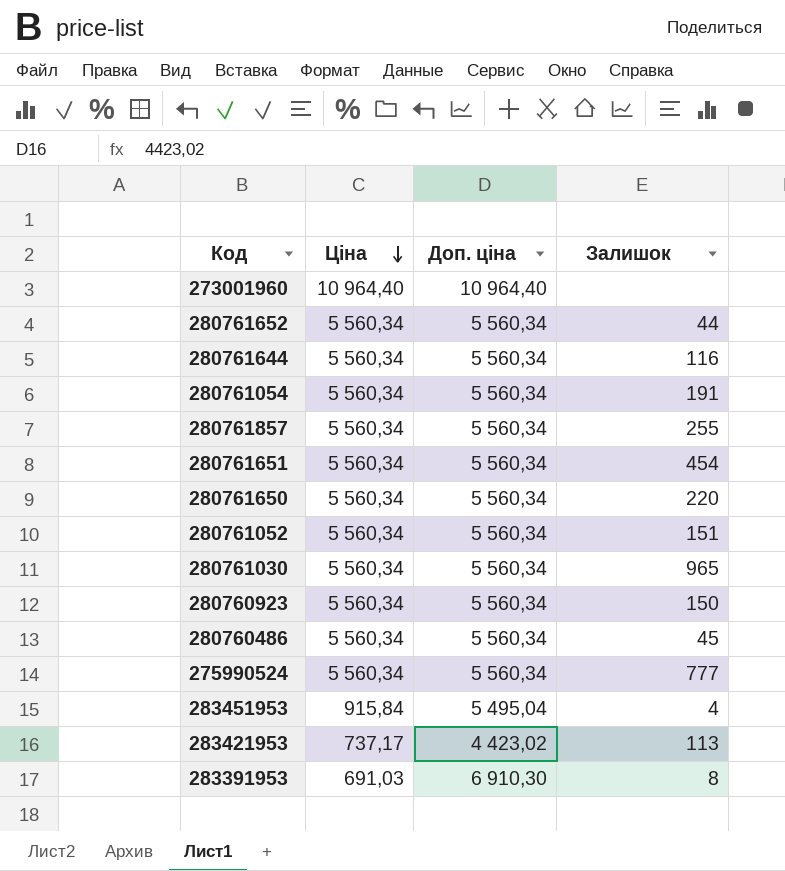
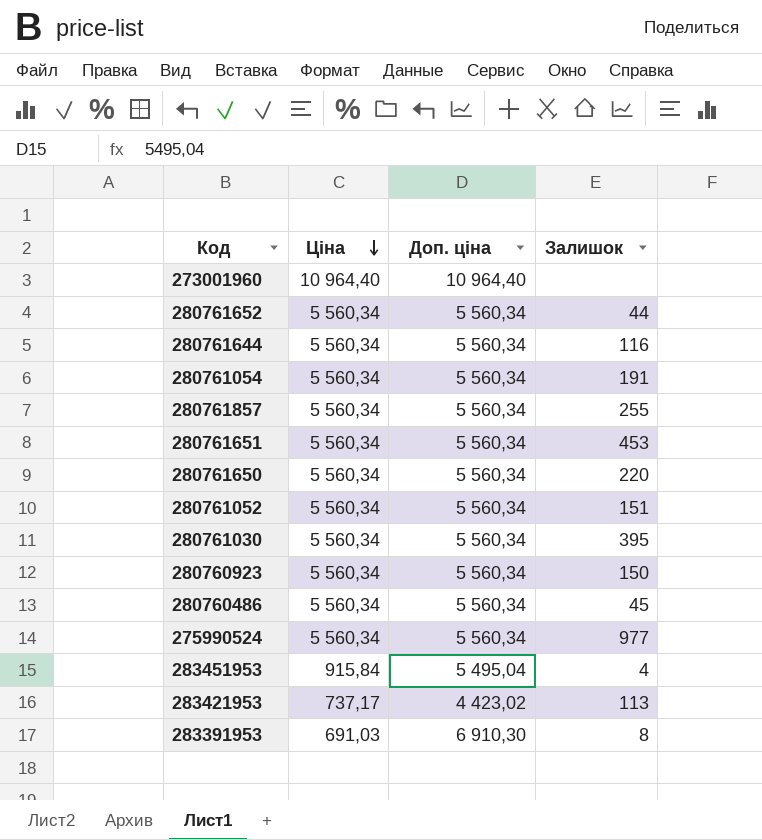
280761651 | Залишок: 454 -> 453
280761030 | Залишок: 965 -> 395
275990524 | Залишок: 777 -> 977

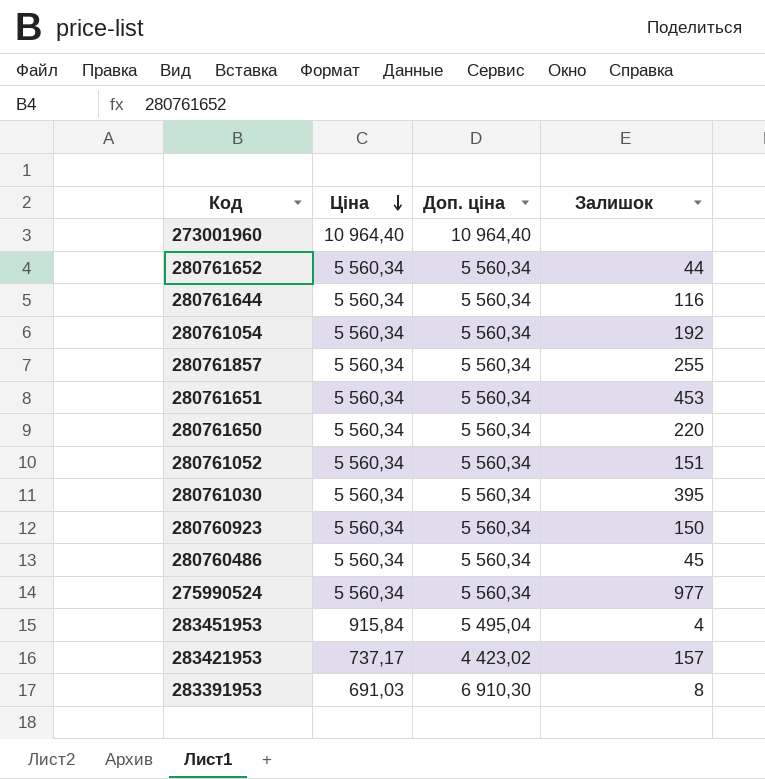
280761054 | Залишок: 191 -> 192
283421953 | Залишок: 113 -> 157

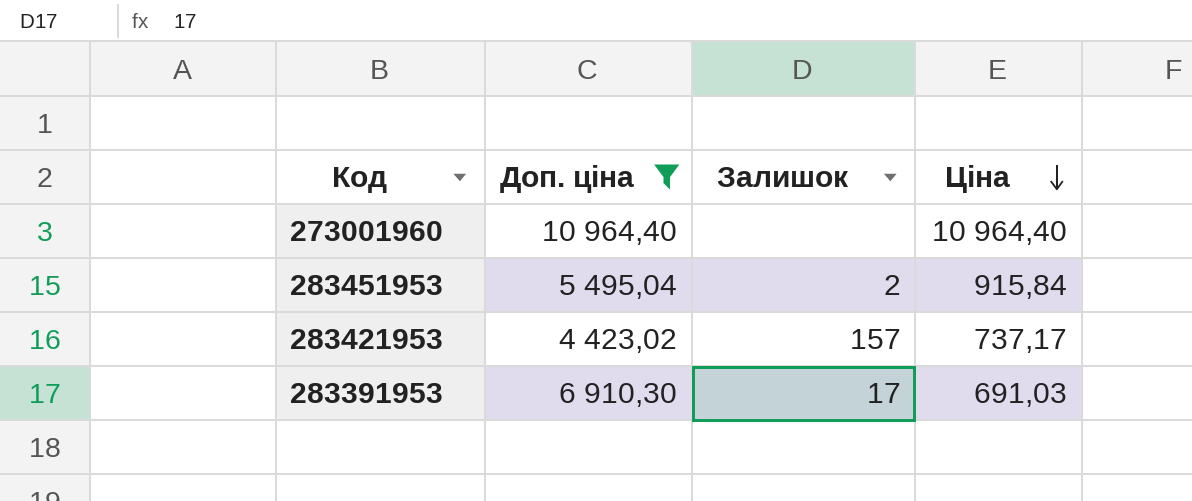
filter: none -> Доп. ціна != 5 560,34
column Ціна | position: 2 -> 4
283451953 | Залишок: 4 -> 2
283391953 | Залишок: 8 -> 17

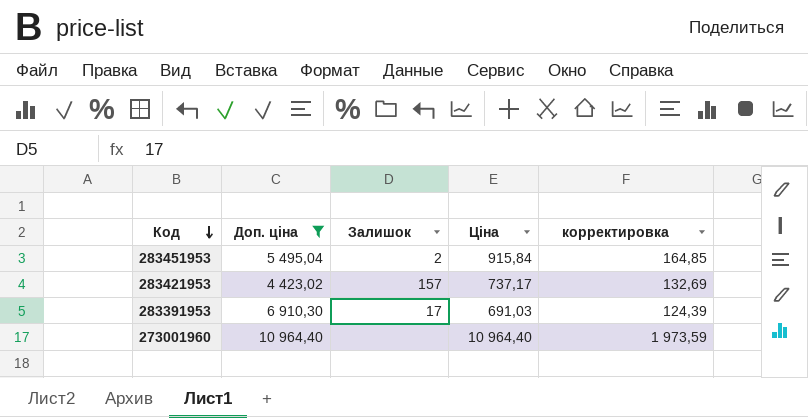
row order: Ціна descending -> Код descending
column корректировка | formula: none -> [Ціна] * 0,18

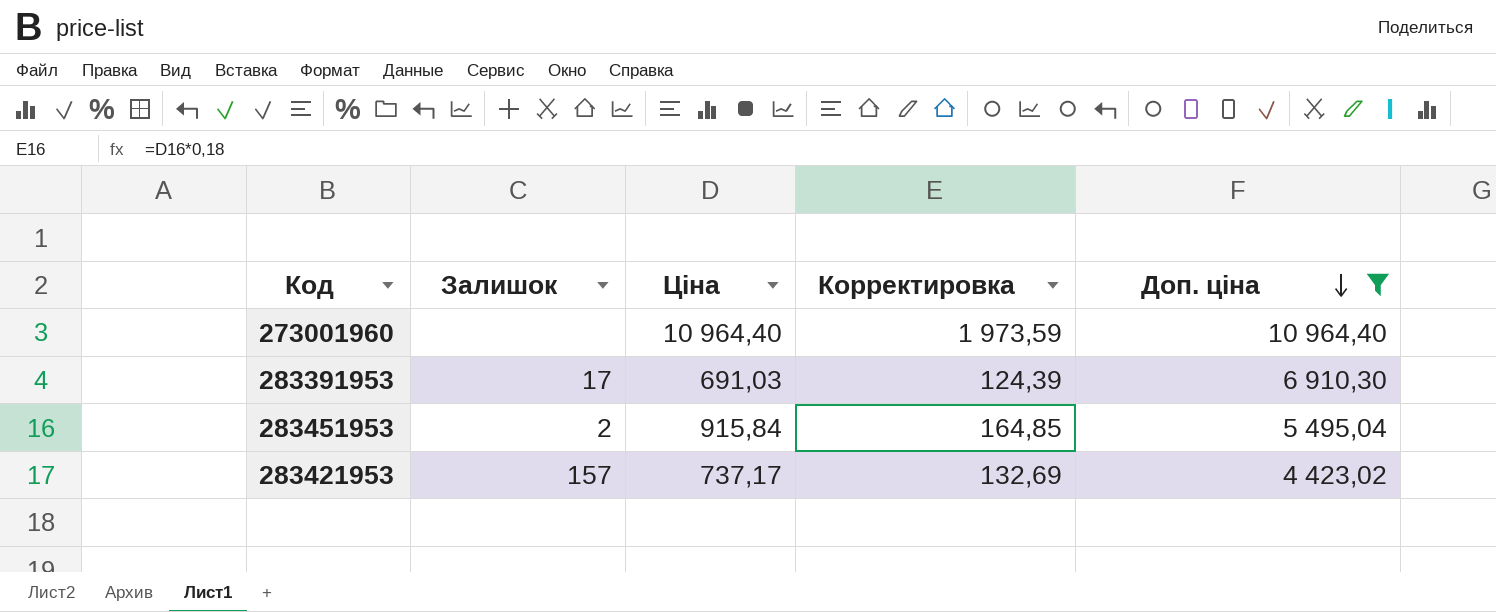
row order: Код descending -> Доп. ціна descending
column name: корректировка -> Корректировка
column Доп. ціна | position: 2 -> 5

